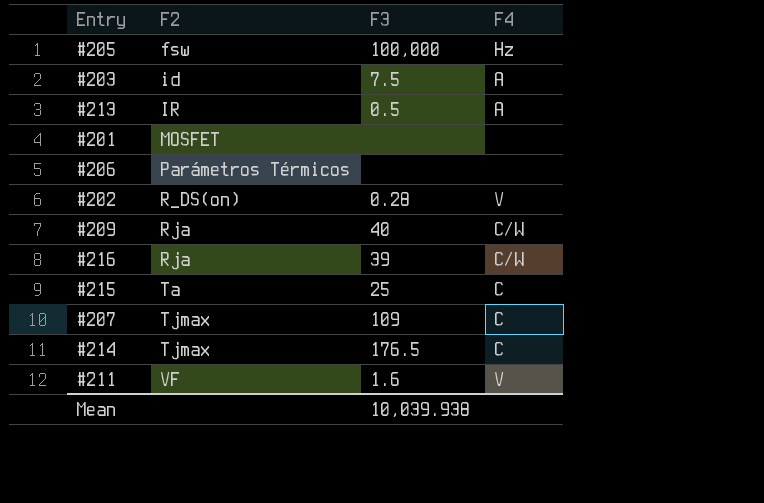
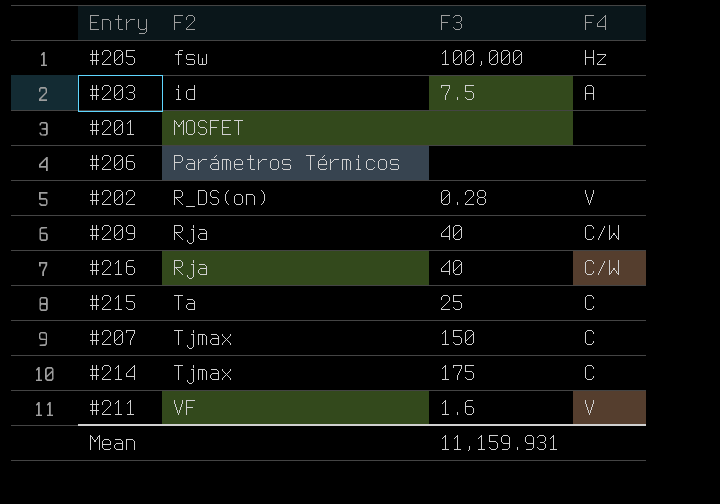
row #213: IR | 0.5 | A -> none
#216 | F3: 39 -> 40
#207 | F3: 109 -> 150
#214 | F3: 176.5 -> 175
Mean | F3: 10,039.938 -> 11,159.931

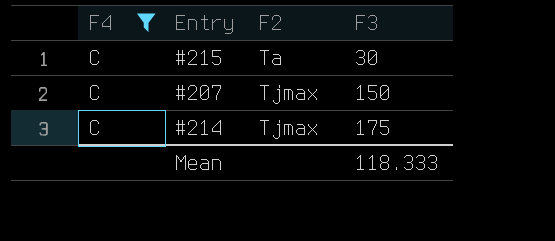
filter: none -> F4 = C
column F4 | position: 4 -> 1
#215 | F3: 25 -> 30
Mean | F3: 11,159.931 -> 118.333

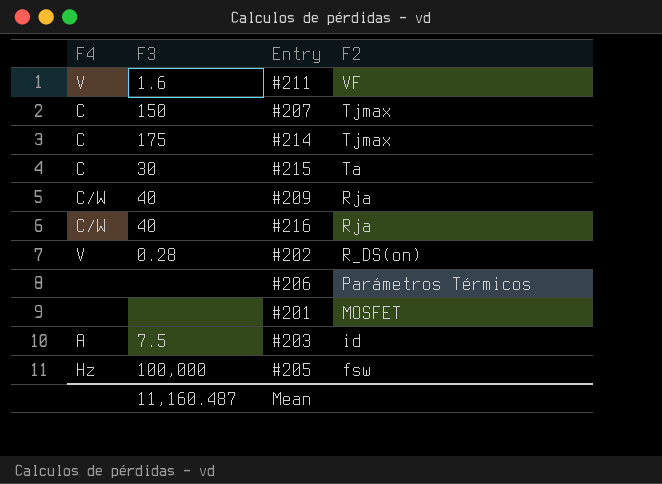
filter: F4 = C -> none
row order: F2 ascending -> F2 descending
column F3 | position: 4 -> 2
Mean | F3: 118.333 -> 11,160.487

